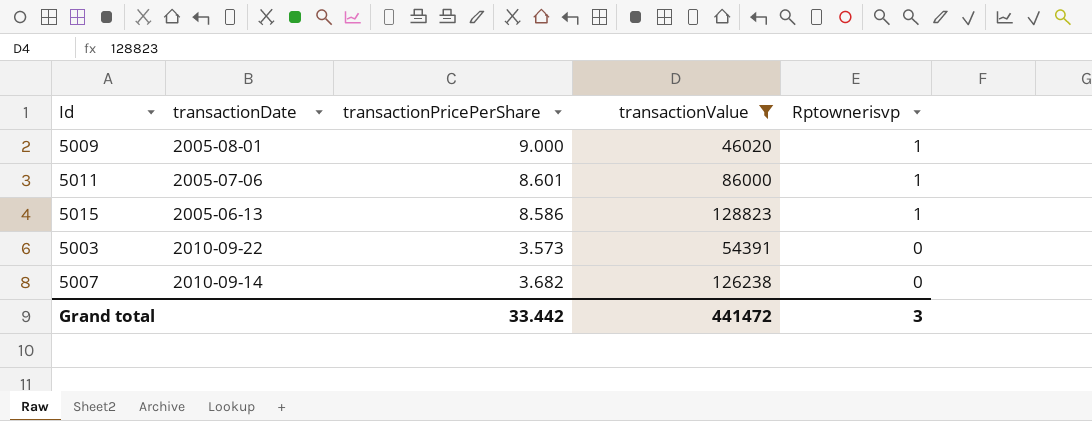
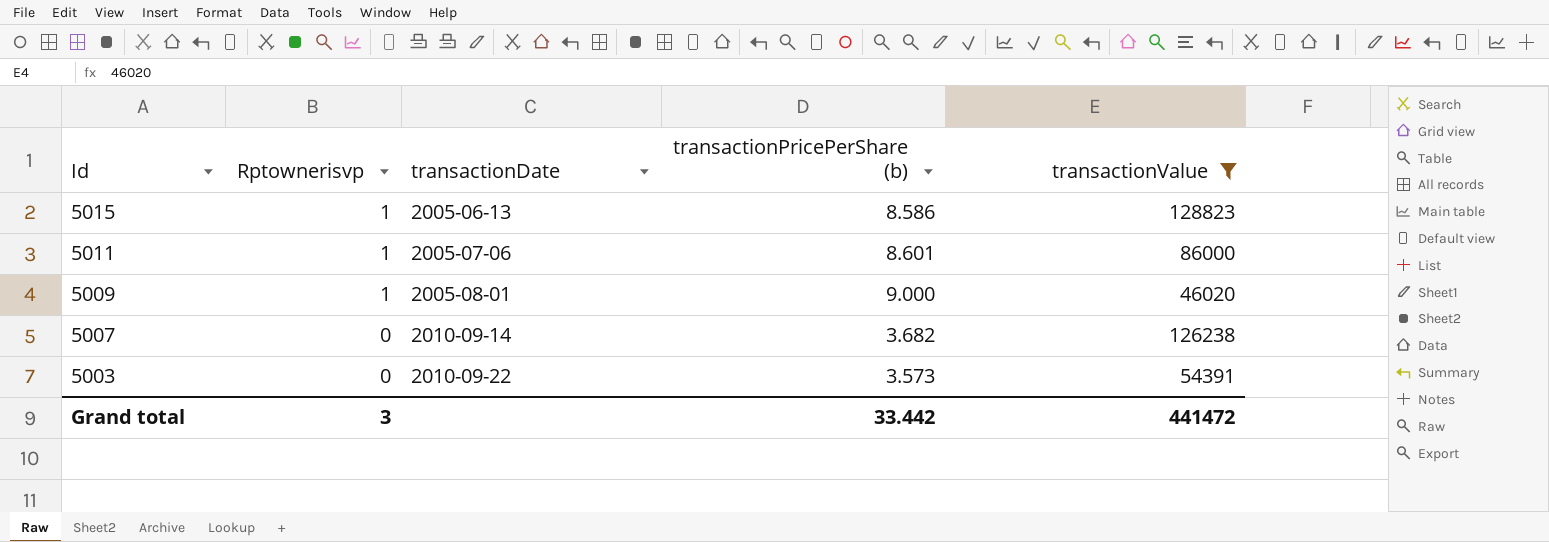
row order: Rptownerisvp descending -> Id descending
column Rptownerisvp | position: 5 -> 2
column name: transactionPricePerShare -> transactionPricePerShare (b)

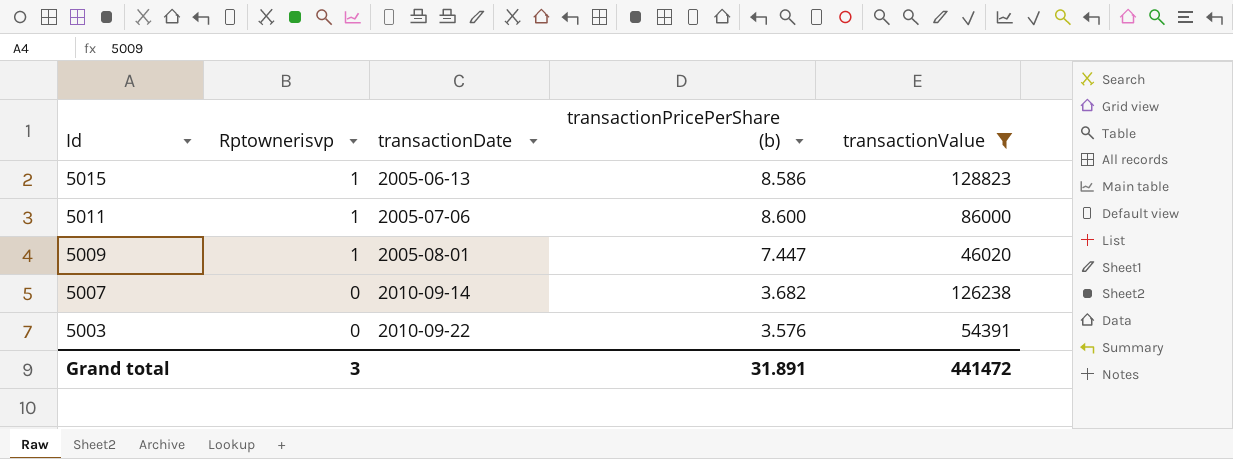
5011 | transactionPricePerShare (b): 8.601 -> 8.600
5009 | transactionPricePerShare (b): 9.000 -> 7.447
5003 | transactionPricePerShare (b): 3.573 -> 3.576
Grand total | transactionPricePerShare (b): 33.442 -> 31.891

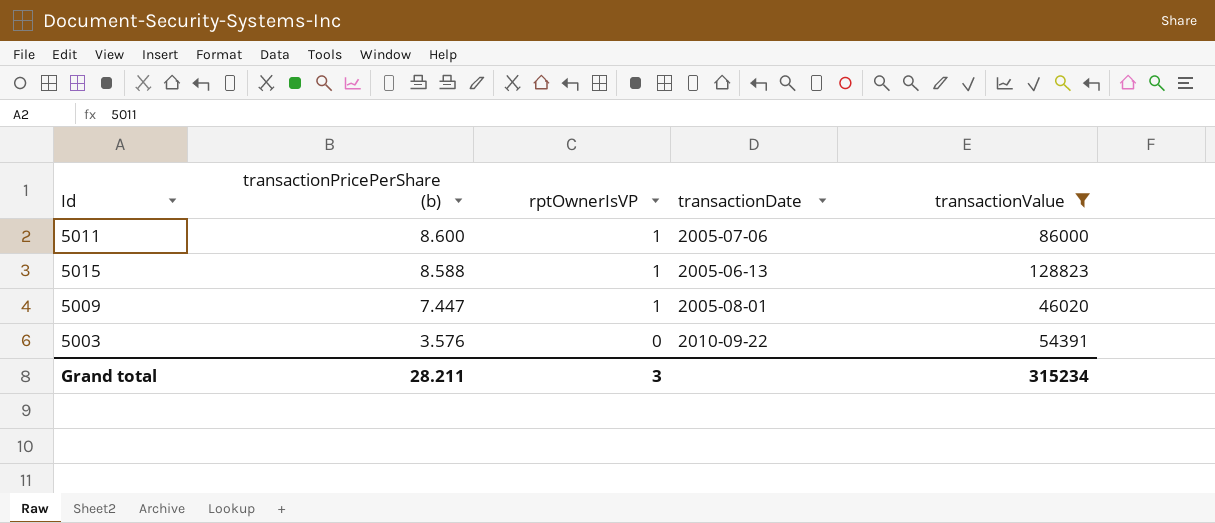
row order: Id descending -> transactionPricePerShare (b) descending
column transactionPricePerShare (b) | position: 4 -> 2
column name: Rptownerisvp -> rptOwnerIsVP
row 5007: 0 | 2010-09-14 | 3.682 | 126238 -> none
5015 | transactionPricePerShare (b): 8.586 -> 8.588
Grand total | transactionPricePerShare (b): 31.891 -> 28.211
Grand total | transactionValue: 441472 -> 315234

